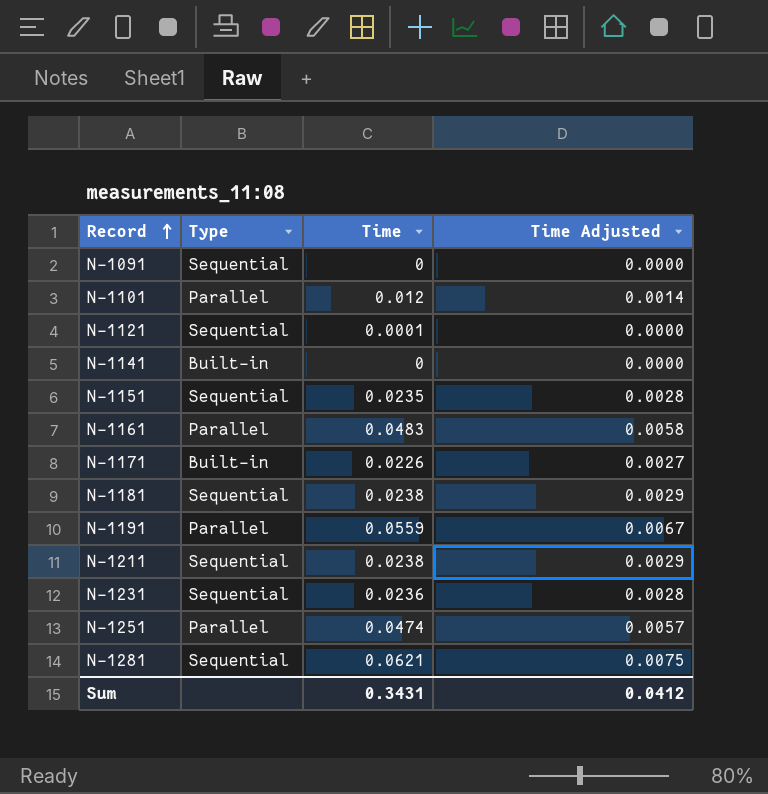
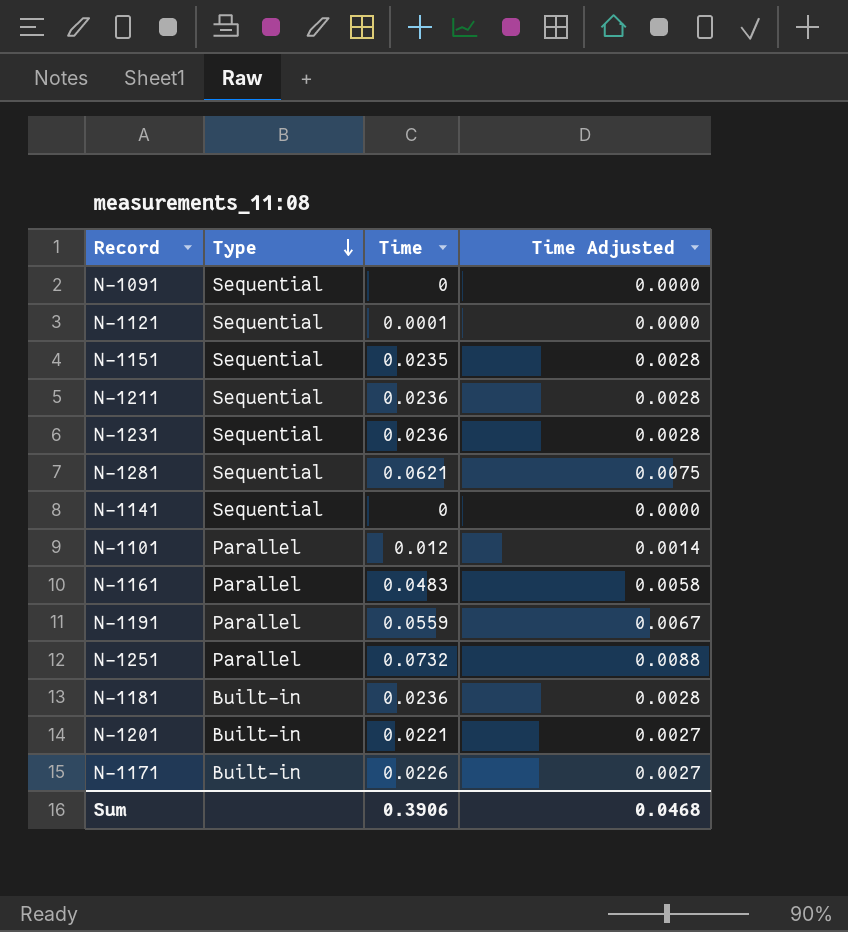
row order: Record ascending -> Type descending
N-1211 | Time: 0.0238 -> 0.0236
N-1211 | Time Adjusted: 0.0029 -> 0.0028
N-1141 | Type: Built-in -> Sequential
N-1251 | Time: 0.0474 -> 0.0732
N-1251 | Time Adjusted: 0.0057 -> 0.0088
N-1181 | Type: Sequential -> Built-in
N-1181 | Time: 0.0238 -> 0.0236
N-1181 | Time Adjusted: 0.0029 -> 0.0028
row N-1201: none -> Built-in | 0.0221 | 0.0027
Sum | Time: 0.3431 -> 0.3906
Sum | Time Adjusted: 0.0412 -> 0.0468

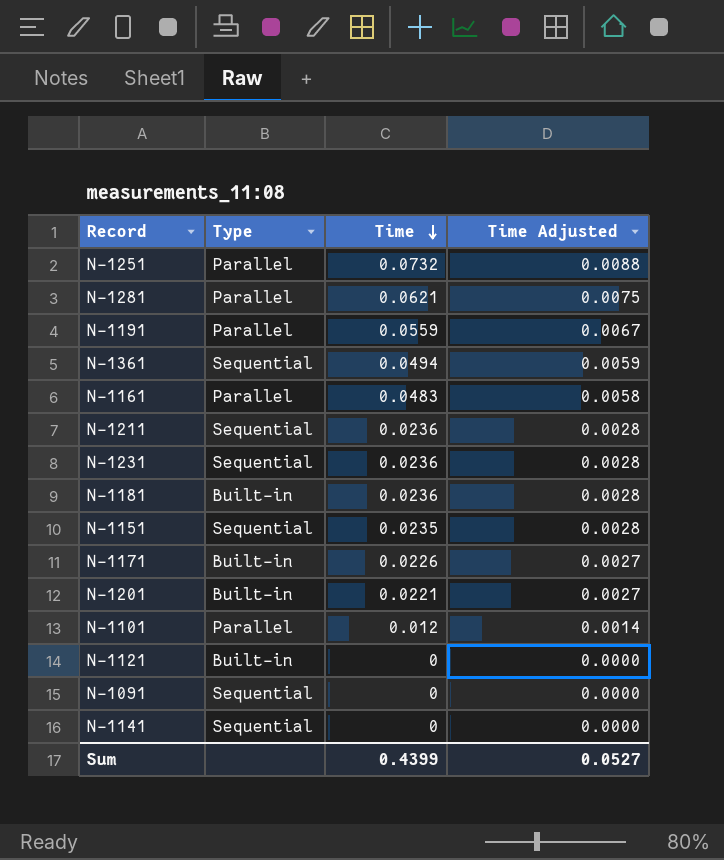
row order: Type descending -> Time descending
N-1281 | Type: Sequential -> Parallel
row N-1361: none -> Sequential | 0.0494 | 0.0059
N-1121 | Type: Sequential -> Built-in
N-1121 | Time: 0.0001 -> 0
Sum | Time: 0.3906 -> 0.4399
Sum | Time Adjusted: 0.0468 -> 0.0527

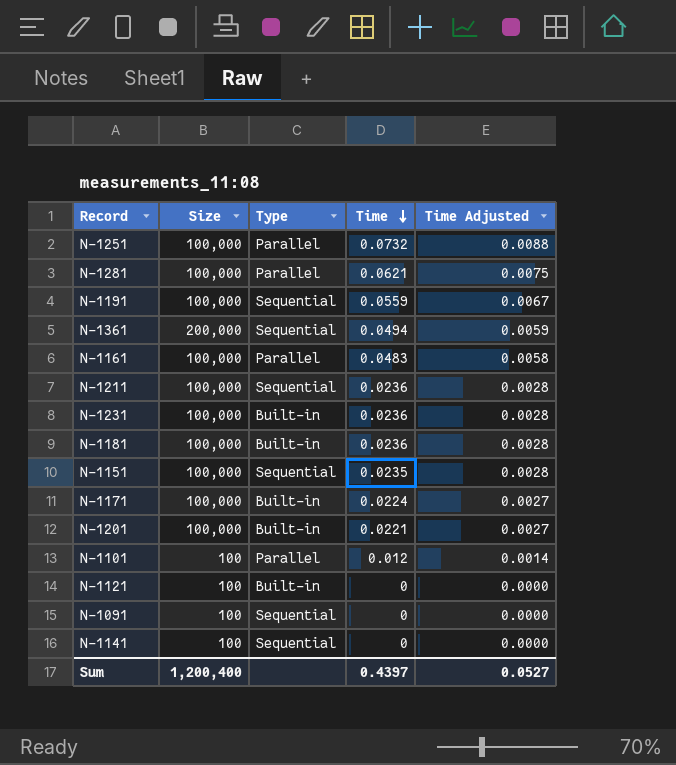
column Size | position: none -> 2
N-1191 | Type: Parallel -> Sequential
N-1231 | Type: Sequential -> Built-in
N-1171 | Time: 0.0226 -> 0.0224
Sum | Time: 0.4399 -> 0.4397

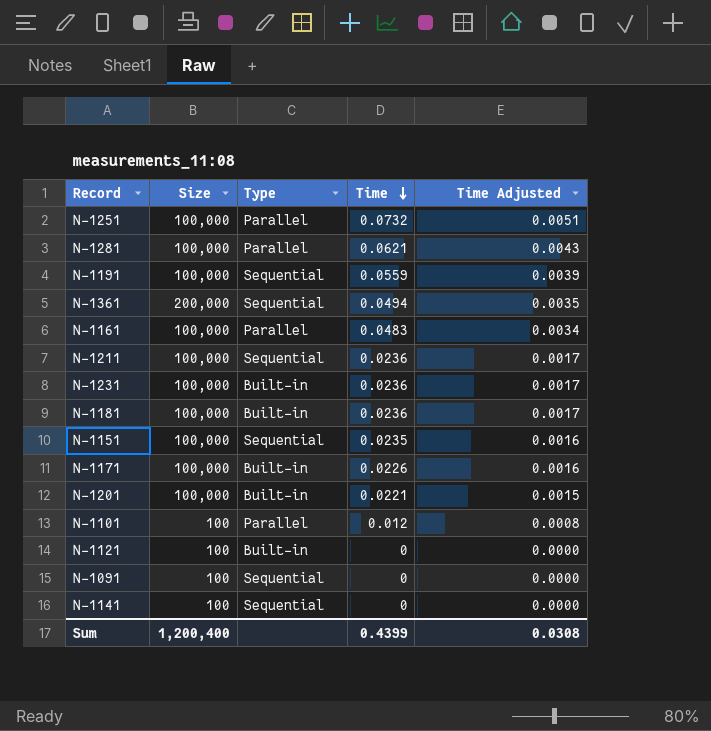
column Time Adjusted | formula: [Time] * 0.12 -> [Time] * 0.07
N-1171 | Time: 0.0224 -> 0.0226
Sum | Time: 0.4397 -> 0.4399
Sum | Time Adjusted: 0.0527 -> 0.0308

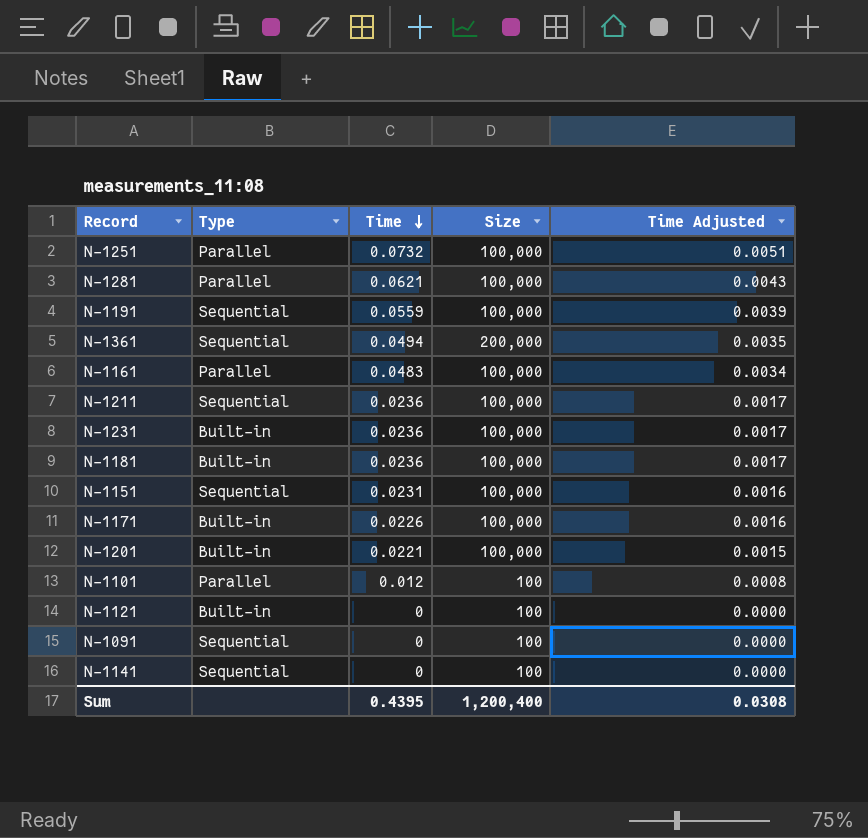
column Size | position: 2 -> 4
N-1151 | Time: 0.0235 -> 0.0231
Sum | Time: 0.4399 -> 0.4395

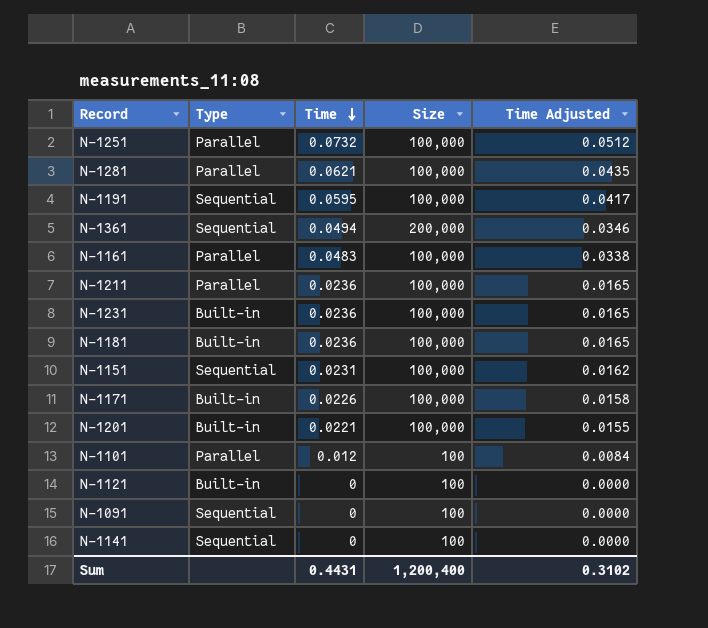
column Time Adjusted | formula: [Time] * 0.07 -> [Time] * 0.7
N-1191 | Time: 0.0559 -> 0.0595
N-1211 | Type: Sequential -> Parallel
Sum | Time: 0.4395 -> 0.4431
Sum | Time Adjusted: 0.0308 -> 0.3102

